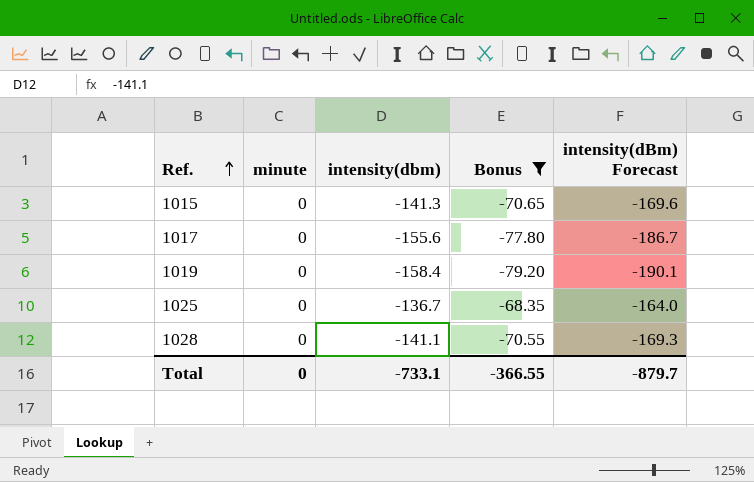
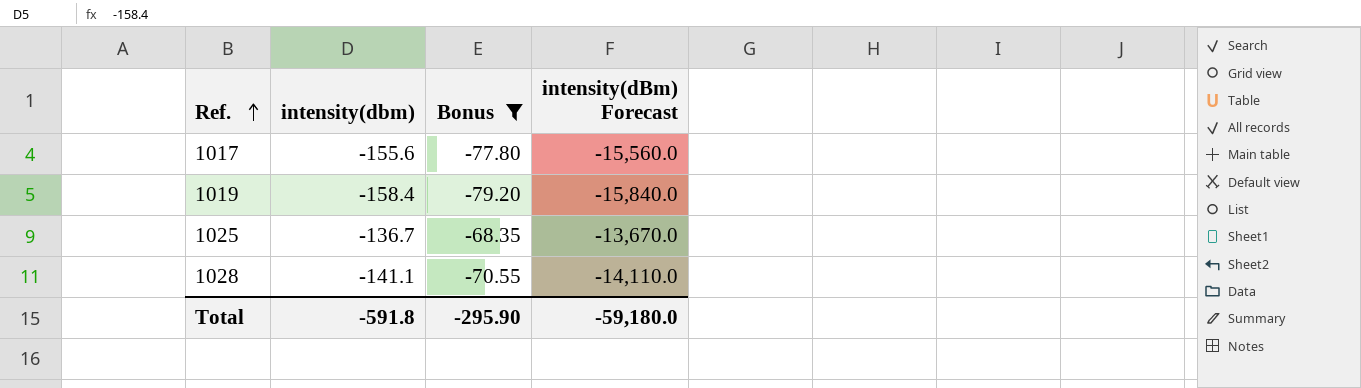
column minute | position: 2 -> none
column intensity(dBm) Forecast | formula: [intensity(dbm)] * 1.2 -> [intensity(dbm)] * 100
row 1015: 0 | -141.3 | -70.65 | -169.6 -> none
Total | intensity(dbm): -733.1 -> -591.8
Total | Bonus: -366.55 -> -295.90
Total | intensity(dBm) Forecast: -879.7 -> -59,180.0

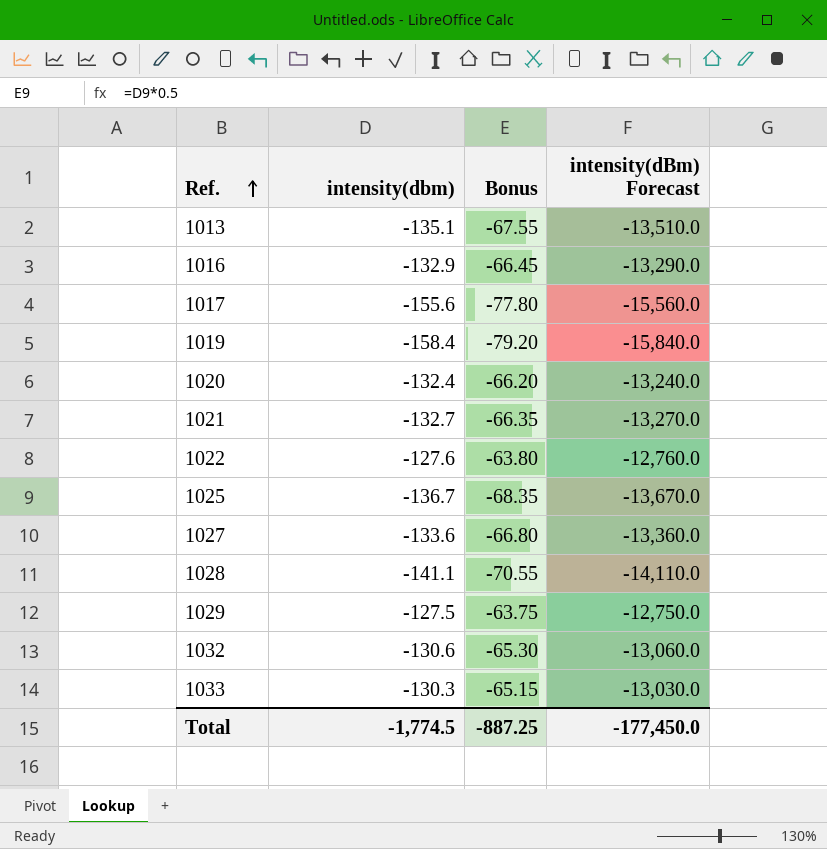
filter: Bonus <= -68.35 -> none
Total | intensity(dbm): -591.8 -> -1,774.5
Total | Bonus: -295.90 -> -887.25
Total | intensity(dBm) Forecast: -59,180.0 -> -177,450.0

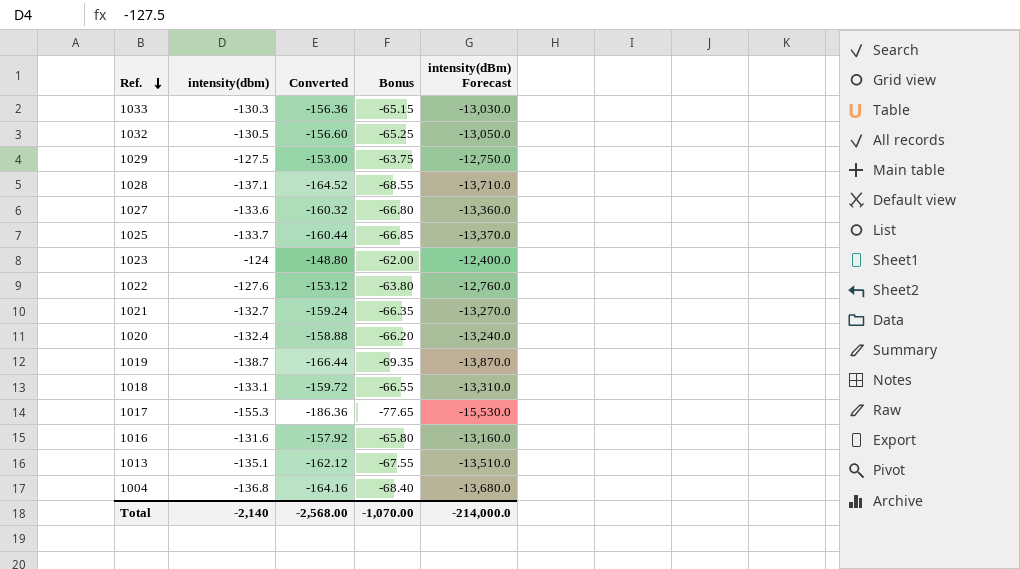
row order: Ref. ascending -> Ref. descending
column Converted | formula: none -> [intensity(dbm)] * 1.2
1032 | intensity(dbm): -130.6 -> -130.5
1032 | Bonus: -65.30 -> -65.25
1032 | intensity(dBm) Forecast: -13,060.0 -> -13,050.0
1028 | intensity(dbm): -141.1 -> -137.1
1028 | Bonus: -70.55 -> -68.55
1028 | intensity(dBm) Forecast: -14,110.0 -> -13,710.0
1025 | intensity(dbm): -136.7 -> -133.7
1025 | Bonus: -68.35 -> -66.85
1025 | intensity(dBm) Forecast: -13,670.0 -> -13,370.0
row 1023: none -> -124 | -148.80 | -62.00 | -12,400.0
1019 | intensity(dbm): -158.4 -> -138.7
1019 | Bonus: -79.20 -> -69.35
1019 | intensity(dBm) Forecast: -15,840.0 -> -13,870.0
row 1018: none -> -133.1 | -159.72 | -66.55 | -13,310.0
1017 | intensity(dbm): -155.6 -> -155.3
1017 | Bonus: -77.80 -> -77.65
1017 | intensity(dBm) Forecast: -15,560.0 -> -15,530.0
1016 | intensity(dbm): -132.9 -> -131.6
1016 | Bonus: -66.45 -> -65.80
1016 | intensity(dBm) Forecast: -13,290.0 -> -13,160.0
row 1004: none -> -136.8 | -164.16 | -68.40 | -13,680.0
Total | intensity(dbm): -1,774.5 -> -2,140
Total | Bonus: -887.25 -> -1,070.00
Total | intensity(dBm) Forecast: -177,450.0 -> -214,000.0

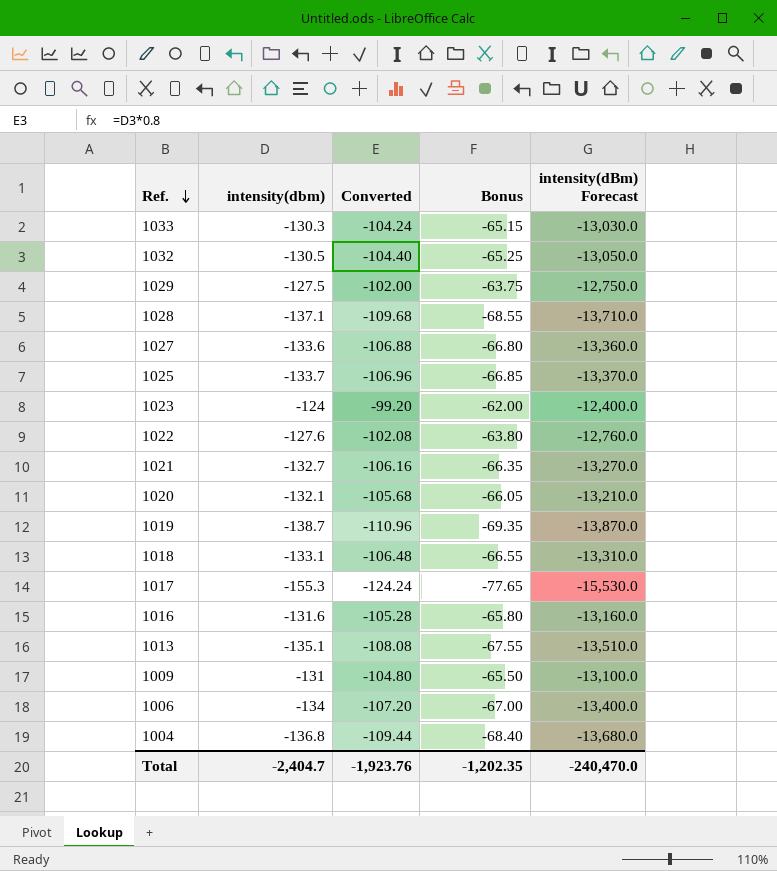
column Converted | formula: [intensity(dbm)] * 1.2 -> [intensity(dbm)] * 0.8
1020 | intensity(dbm): -132.4 -> -132.1
1020 | Bonus: -66.20 -> -66.05
1020 | intensity(dBm) Forecast: -13,240.0 -> -13,210.0
row 1009: none -> -131 | -104.80 | -65.50 | -13,100.0
row 1006: none -> -134 | -107.20 | -67.00 | -13,400.0
Total | intensity(dbm): -2,140 -> -2,404.7
Total | Converted: -2,568.00 -> -1,923.76
Total | Bonus: -1,070.00 -> -1,202.35
Total | intensity(dBm) Forecast: -214,000.0 -> -240,470.0

